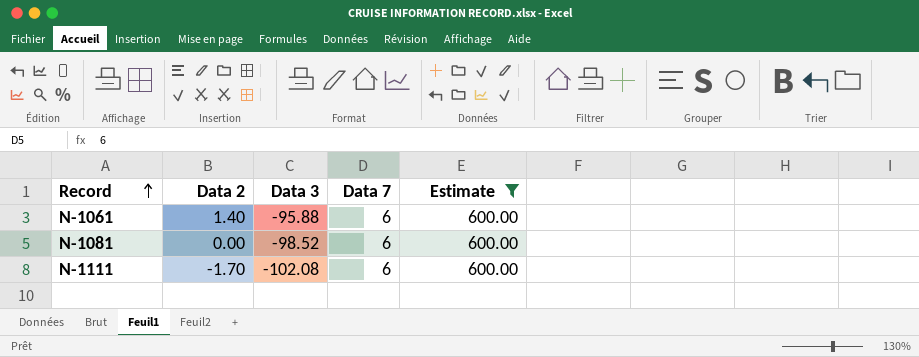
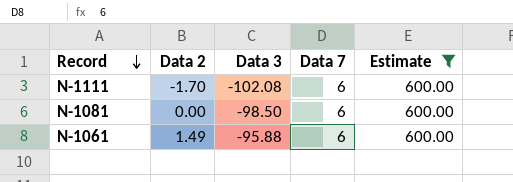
row order: Record ascending -> Record descending
N-1081 | Data 3: -98.52 -> -98.50
N-1061 | Data 2: 1.40 -> 1.49

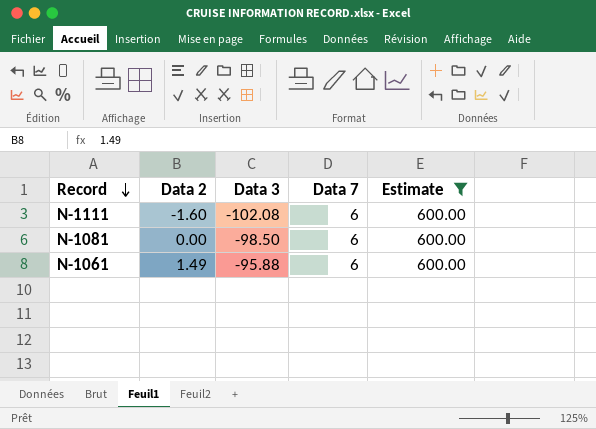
N-1111 | Data 2: -1.70 -> -1.60

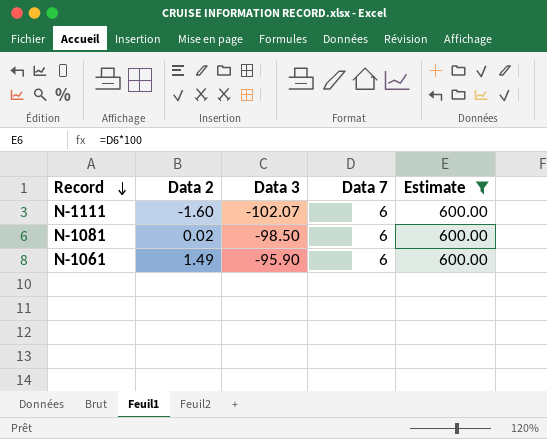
N-1111 | Data 3: -102.08 -> -102.07
N-1081 | Data 2: 0.00 -> 0.02
N-1061 | Data 3: -95.88 -> -95.90

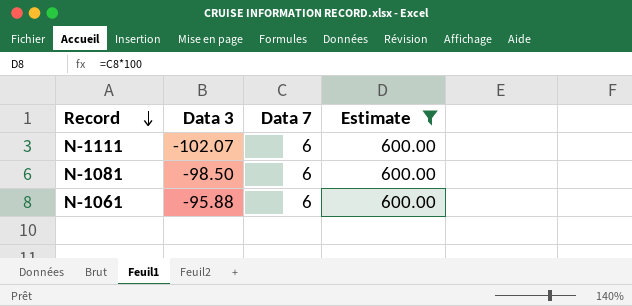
column Data 2 | position: 2 -> none
N-1061 | Data 3: -95.90 -> -95.88

